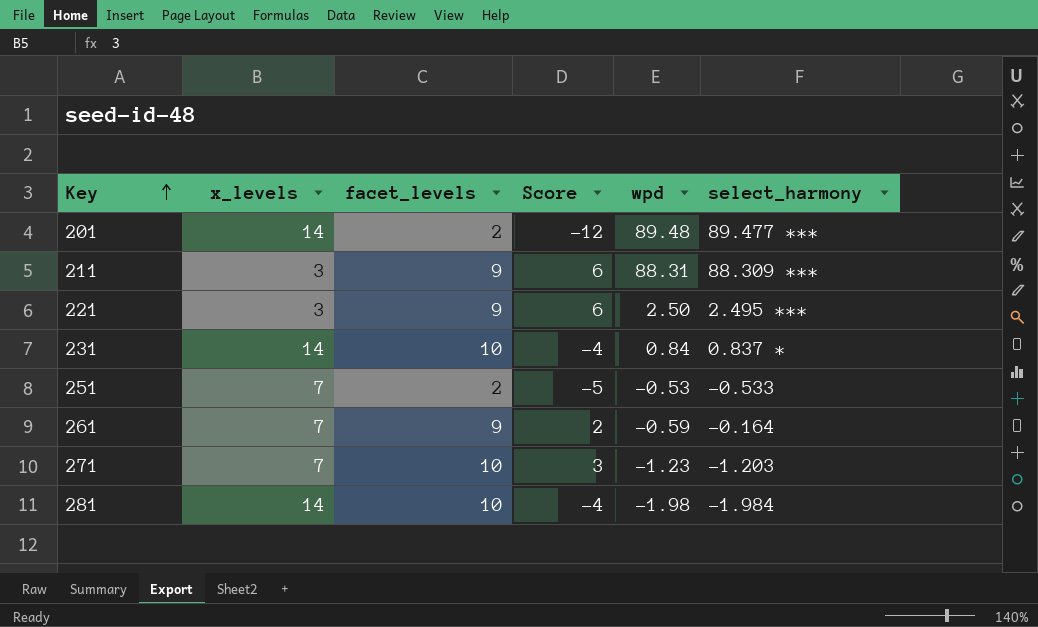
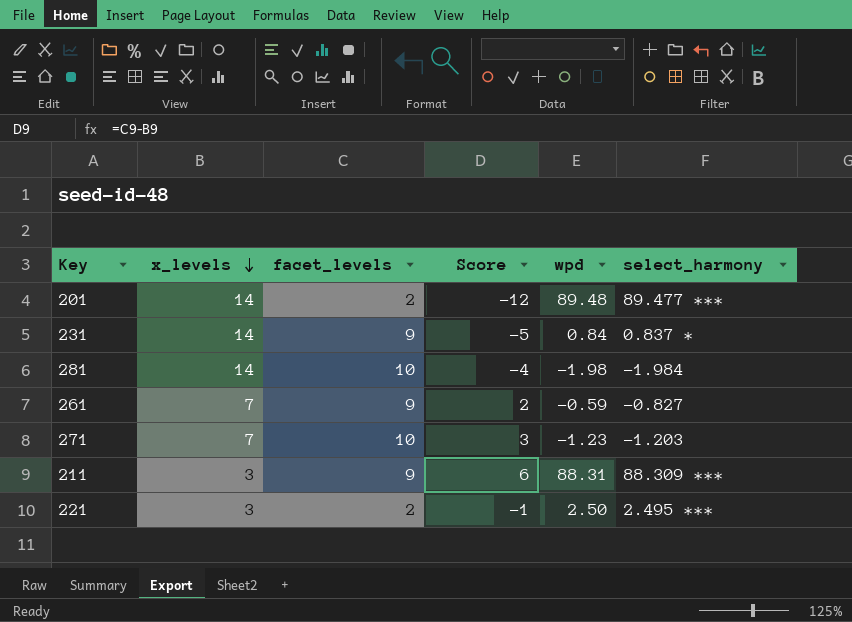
row order: Key ascending -> x_levels descending
row 251: 7 | 2 | -5 | -0.53 | -0.533 -> none
231 | facet_levels: 10 -> 9
231 | Score: -4 -> -5
261 | select_harmony: -0.164 -> -0.827
221 | facet_levels: 9 -> 2
221 | Score: 6 -> -1

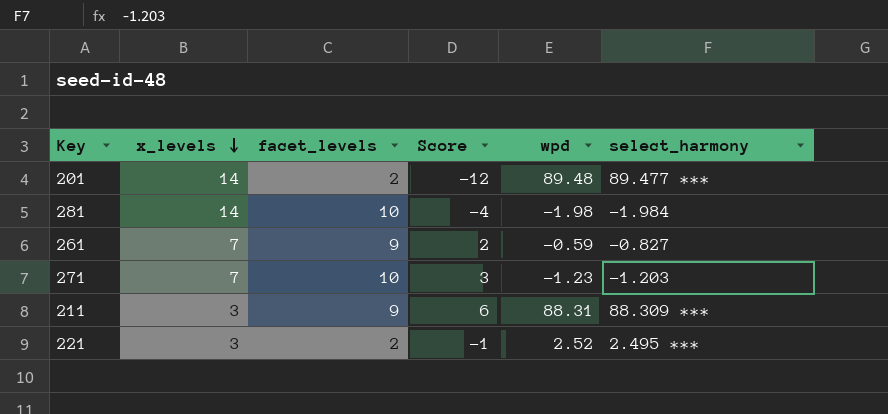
row 231: 14 | 9 | -5 | 0.84 | 0.837 * -> none
221 | wpd: 2.50 -> 2.52

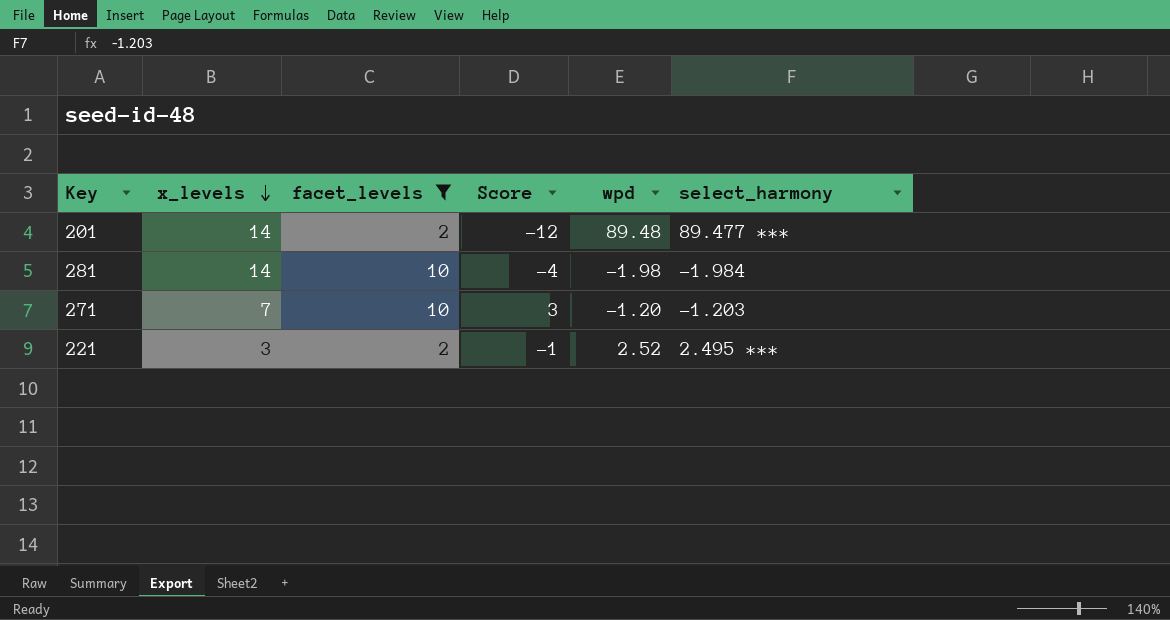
filter: none -> facet_levels != 9
271 | wpd: -1.23 -> -1.20

